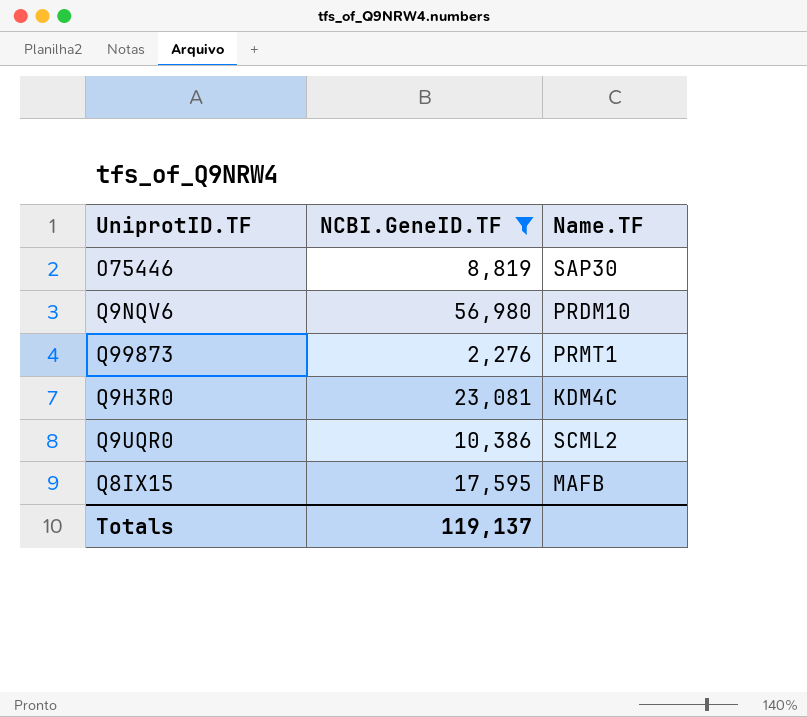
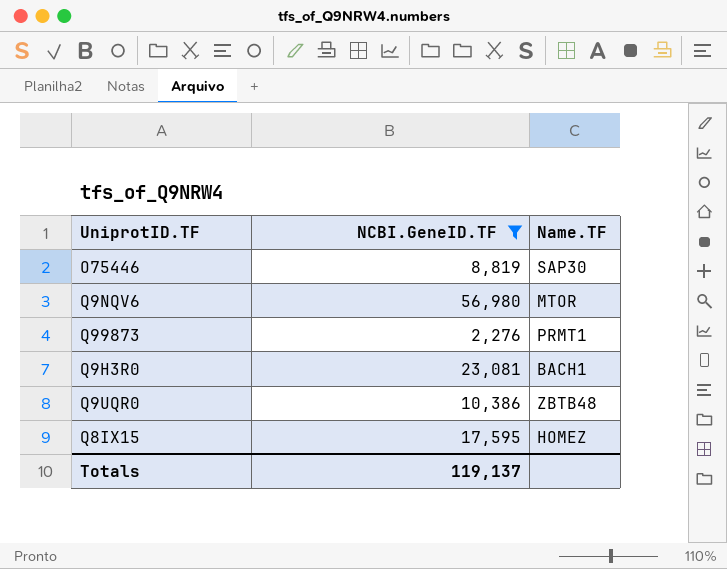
Q9NQV6 | Name.TF: PRDM10 -> MTOR
Q9H3R0 | Name.TF: KDM4C -> BACH1
Q9UQR0 | Name.TF: SCML2 -> ZBTB48
Q8IX15 | Name.TF: MAFB -> HOMEZ

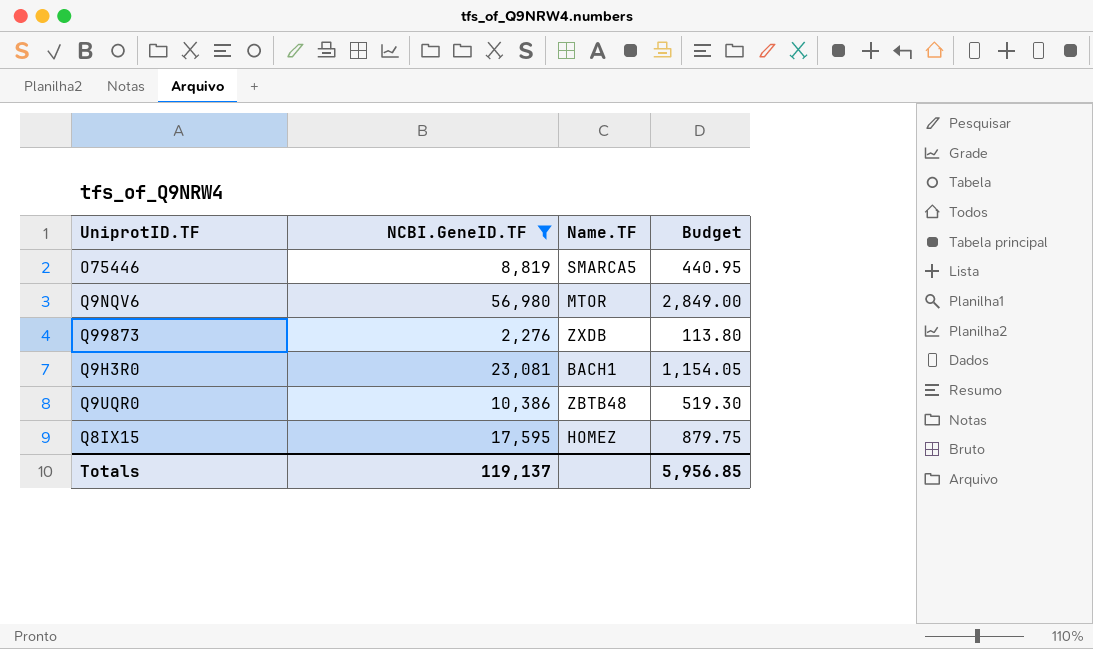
column Budget | formula: none -> [NCBI.GeneID.TF] * 0.05
O75446 | Name.TF: SAP30 -> SMARCA5
Q99873 | Name.TF: PRMT1 -> ZXDB

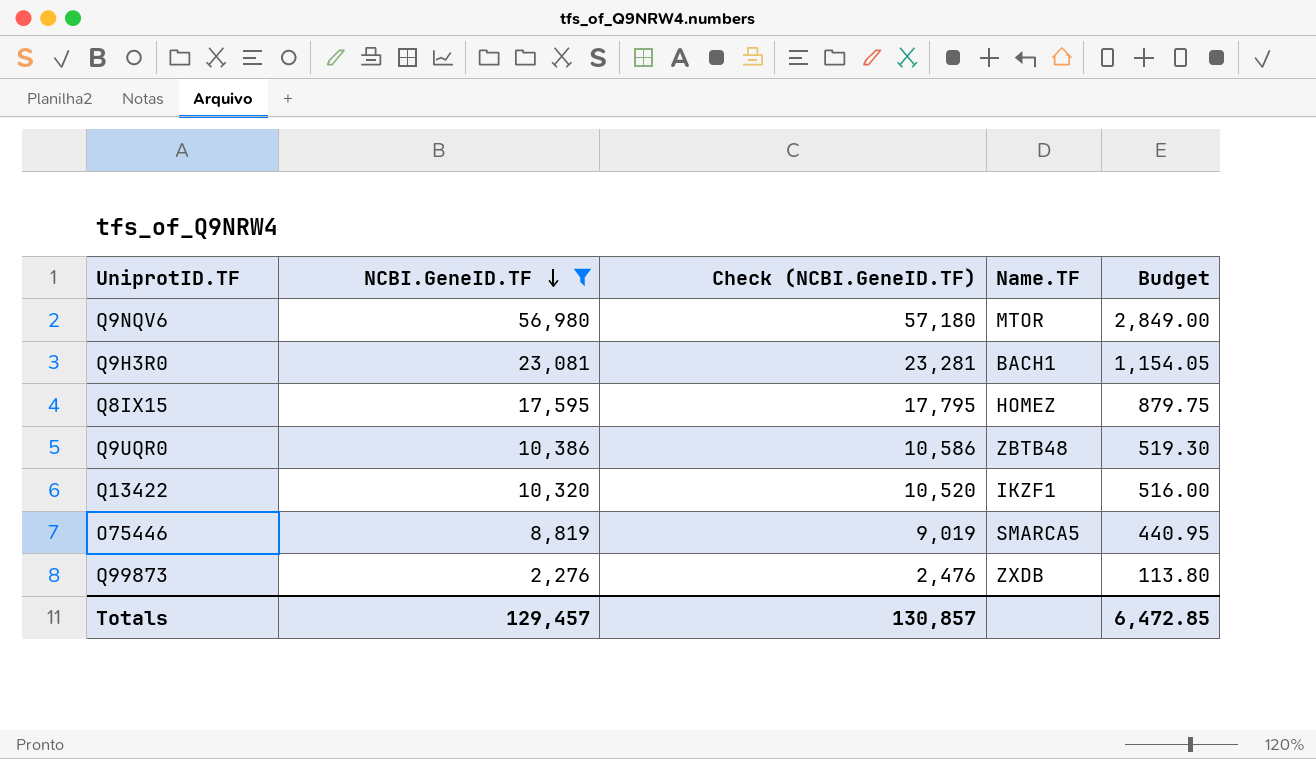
row order: none -> NCBI.GeneID.TF descending
column Check (NCBI.GeneID.TF) | formula: none -> [NCBI.GeneID.TF] + 200
row Q13422: none -> 10,320 | 10,520 | IKZF1 | 516.00
Totals | NCBI.GeneID.TF: 119,137 -> 129,457
Totals | Budget: 5,956.85 -> 6,472.85

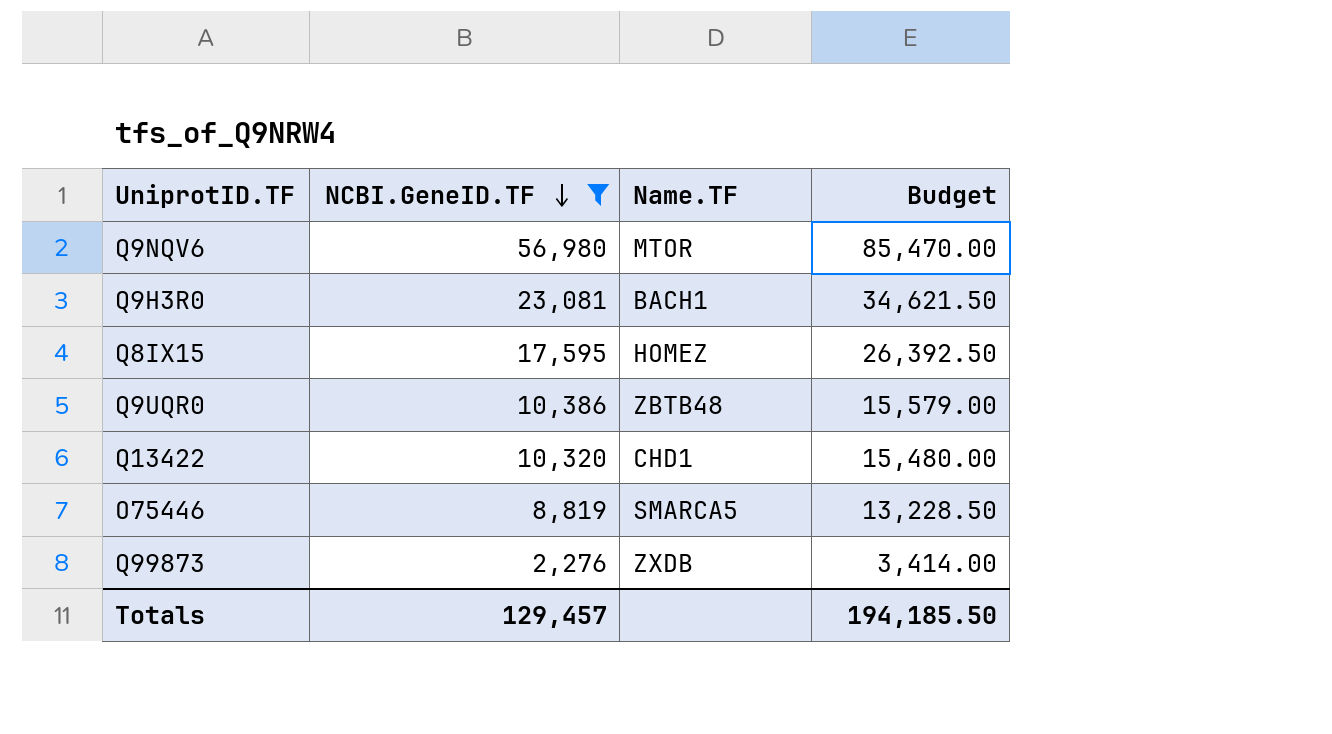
column Check (NCBI.GeneID.TF) | formula: [NCBI.GeneID.TF] + 200 -> none
column Budget | formula: [NCBI.GeneID.TF] * 0.05 -> [NCBI.GeneID.TF] * 1.5
Q13422 | Name.TF: IKZF1 -> CHD1
Totals | Budget: 6,472.85 -> 194,185.50

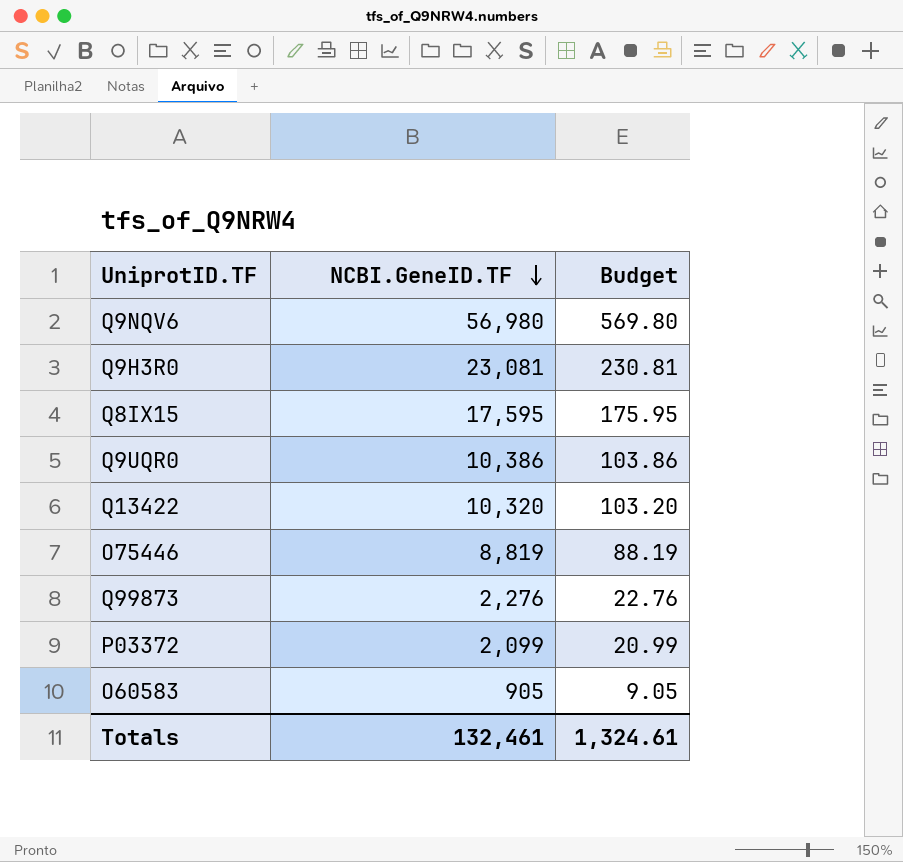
filter: NCBI.GeneID.TF >= 2,276 -> none
column Name.TF | position: 3 -> none
column Budget | formula: [NCBI.GeneID.TF] * 1.5 -> [NCBI.GeneID.TF] * 0.01
Totals | NCBI.GeneID.TF: 129,457 -> 132,461
Totals | Budget: 194,185.50 -> 1,324.61

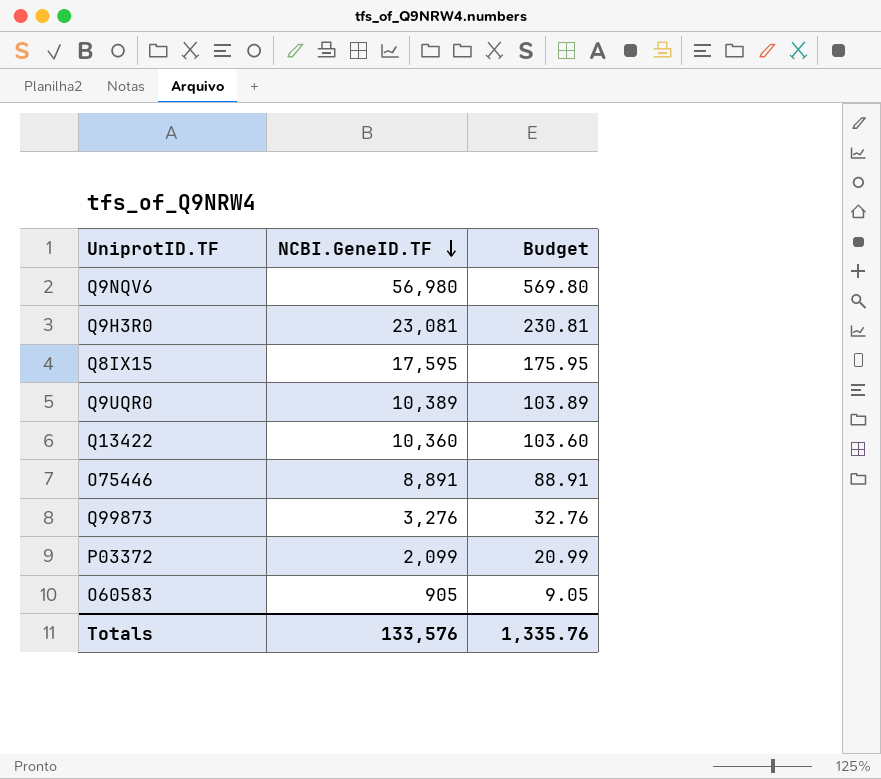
Q9UQR0 | NCBI.GeneID.TF: 10,386 -> 10,389
Q9UQR0 | Budget: 103.86 -> 103.89
Q13422 | NCBI.GeneID.TF: 10,320 -> 10,360
Q13422 | Budget: 103.20 -> 103.60
O75446 | NCBI.GeneID.TF: 8,819 -> 8,891
O75446 | Budget: 88.19 -> 88.91
Q99873 | NCBI.GeneID.TF: 2,276 -> 3,276
Q99873 | Budget: 22.76 -> 32.76
Totals | NCBI.GeneID.TF: 132,461 -> 133,576
Totals | Budget: 1,324.61 -> 1,335.76

